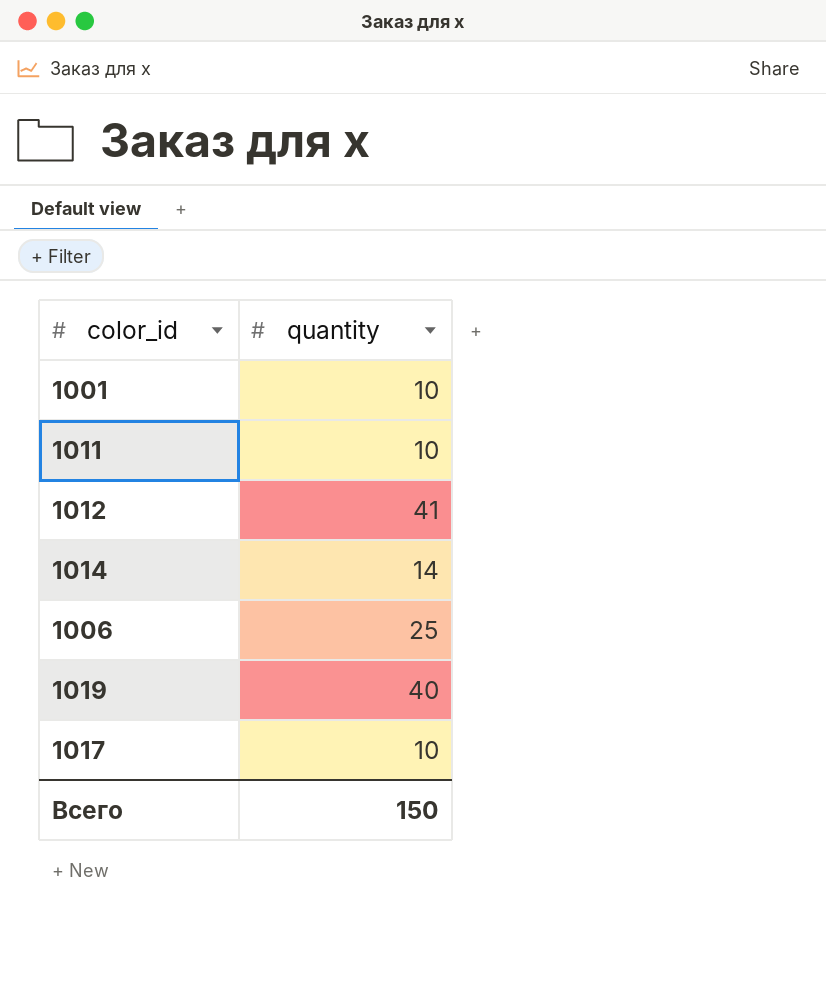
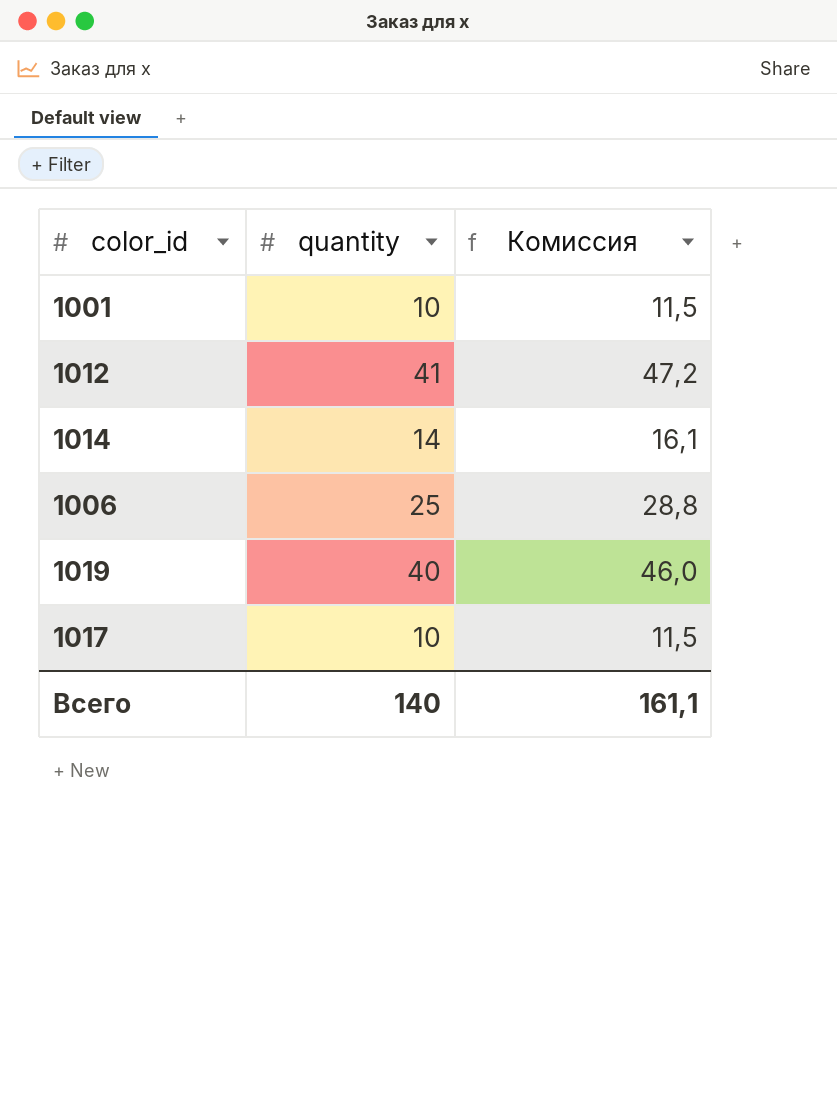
column Комиссия | formula: none -> [quantity] * 1,15
row 1011: 10 -> none
Всего | quantity: 150 -> 140

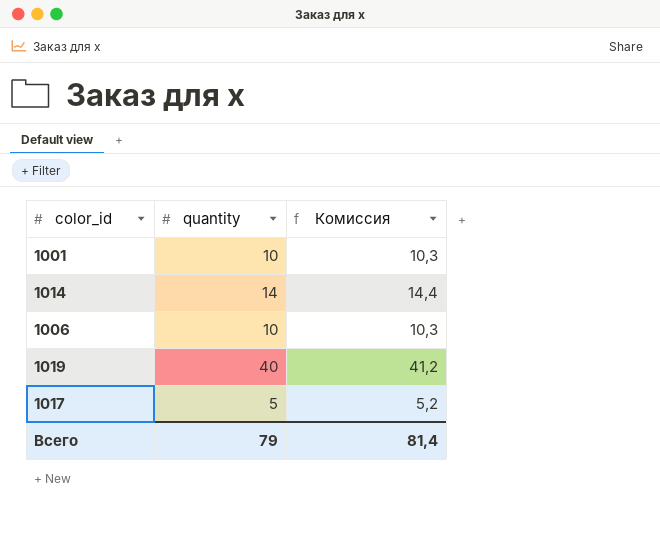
column Комиссия | formula: [quantity] * 1,15 -> [quantity] * 1,03
row 1012: 41 | 47,2 -> none
1006 | quantity: 25 -> 10
1017 | quantity: 10 -> 5
Всего | quantity: 140 -> 79
Всего | Комиссия: 161,1 -> 81,4

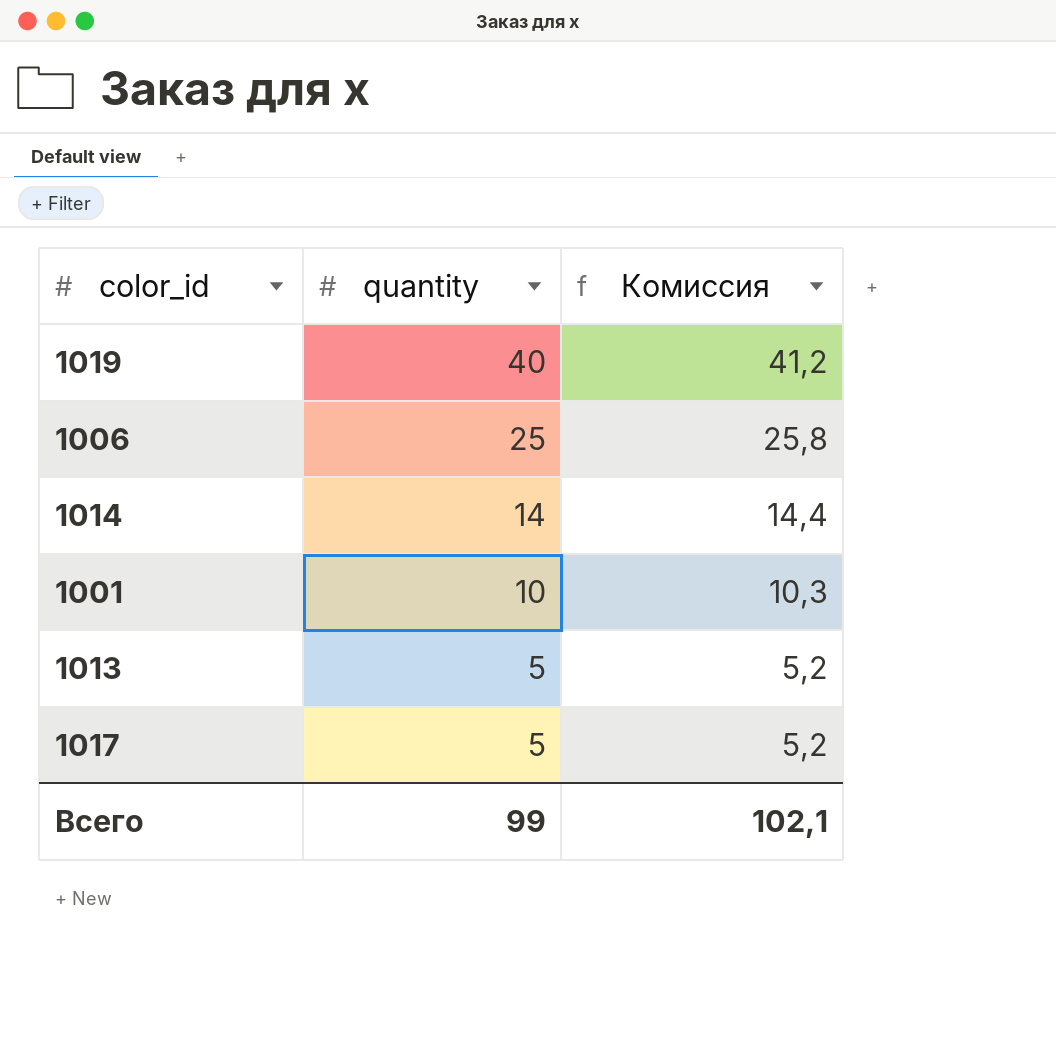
row order: none -> quantity descending
1006 | quantity: 10 -> 25
1006 | Комиссия: 10,3 -> 25,8
row 1013: none -> 5 | 5,2
Всего | quantity: 79 -> 99
Всего | Комиссия: 81,4 -> 102,1

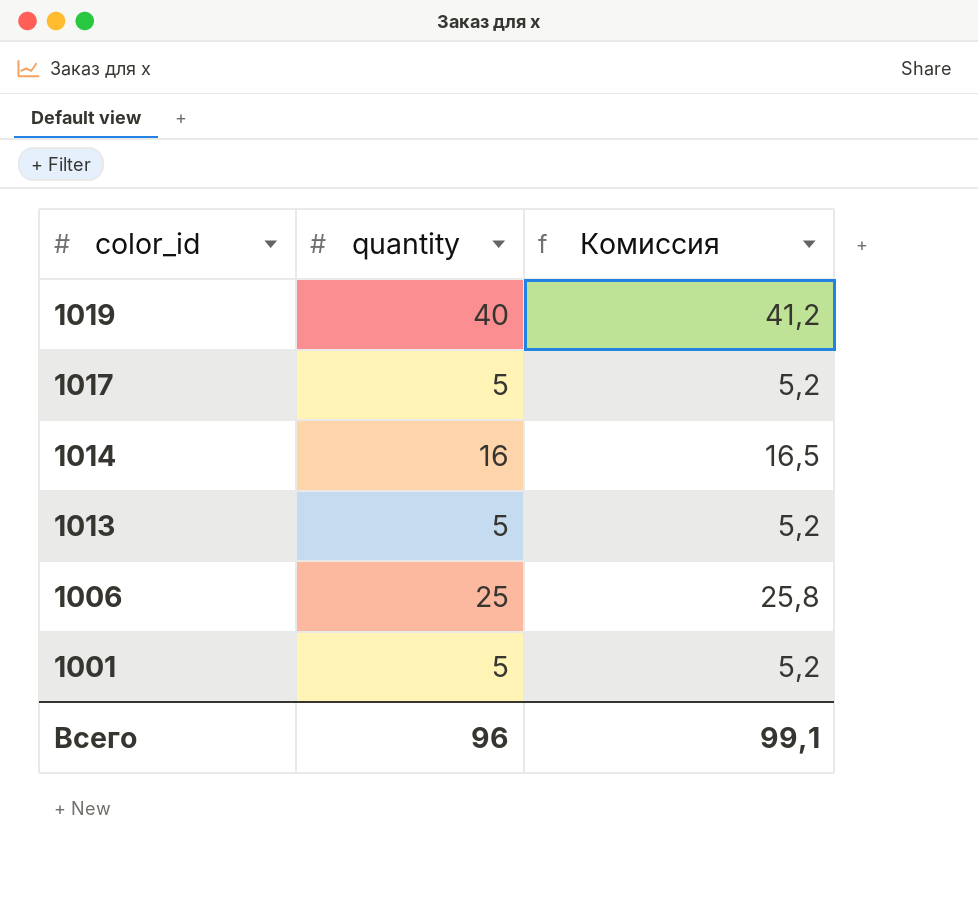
row order: quantity descending -> color_id descending
1014 | quantity: 14 -> 16
1014 | Комиссия: 14,4 -> 16,5
1001 | quantity: 10 -> 5
1001 | Комиссия: 10,3 -> 5,2
Всего | quantity: 99 -> 96
Всего | Комиссия: 102,1 -> 99,1

